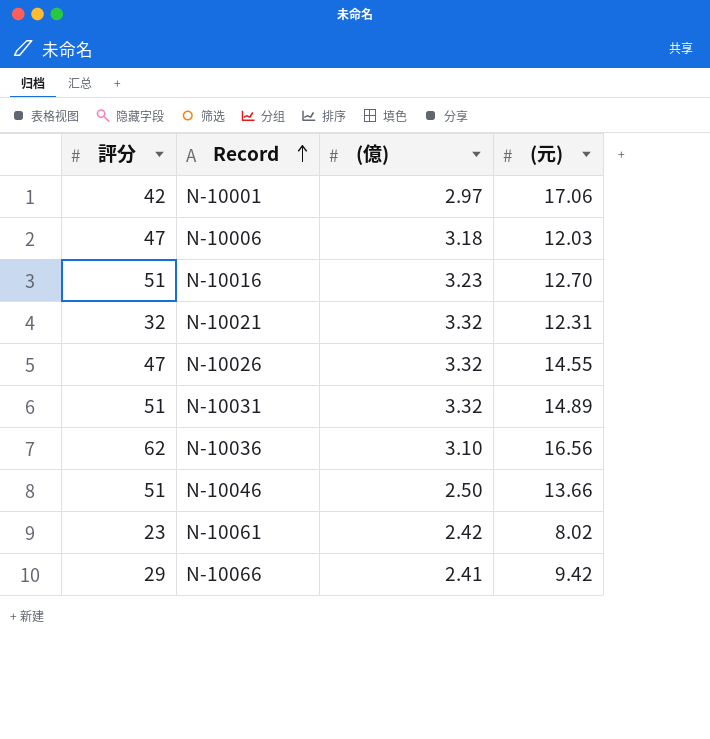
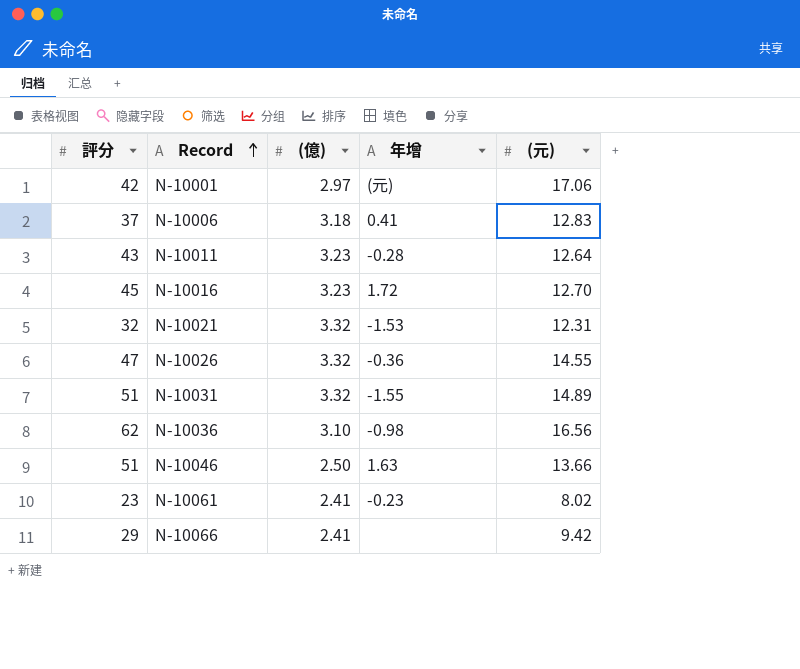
column 年增 | position: none -> 4
N-10006 | 評分: 47 -> 37
N-10006 | (元): 12.03 -> 12.83
row N-10011: none -> 43 | 3.23 | -0.28 | 12.64
N-10016 | 評分: 51 -> 45
N-10061 | (億): 2.42 -> 2.41

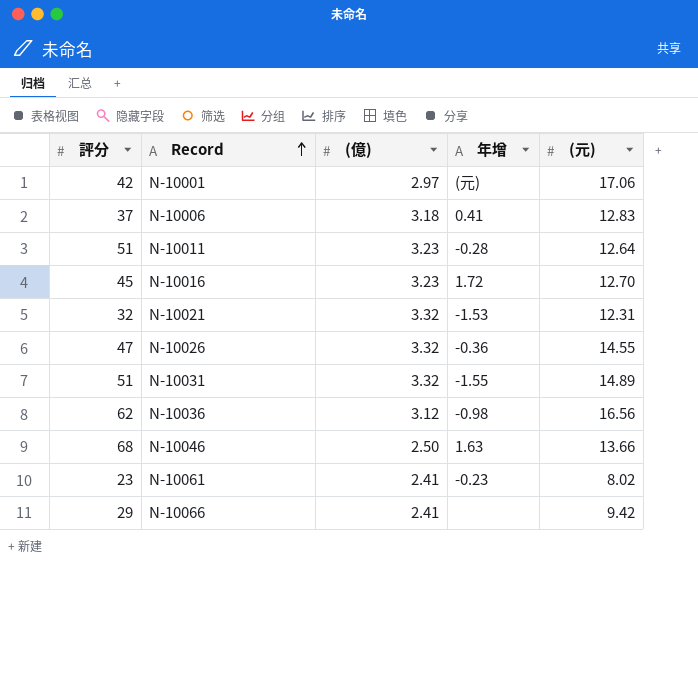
N-10011 | 評分: 43 -> 51
N-10036 | (億): 3.10 -> 3.12
N-10046 | 評分: 51 -> 68

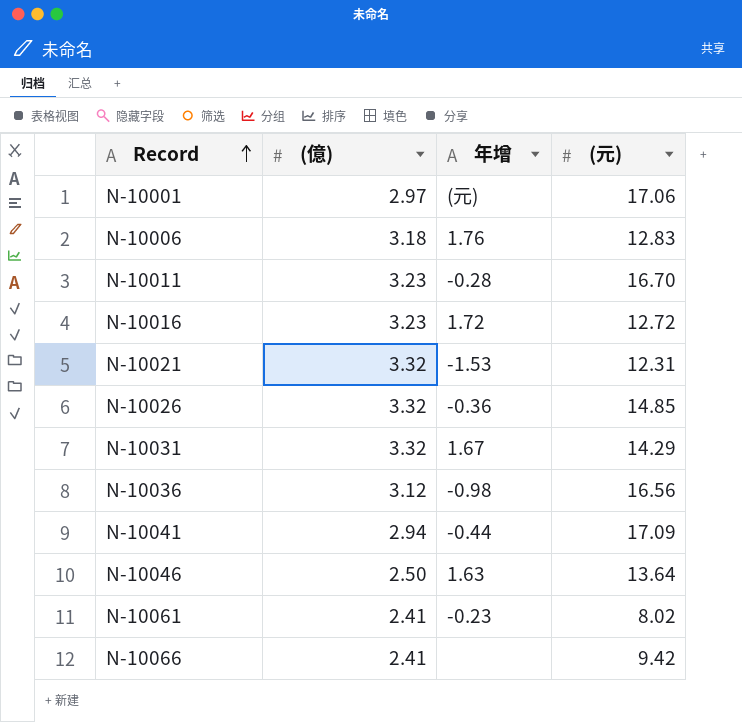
column 評分 | position: 1 -> none
N-10006 | 年增: 0.41 -> 1.76
N-10011 | (元): 12.64 -> 16.70
N-10016 | (元): 12.70 -> 12.72
N-10026 | (元): 14.55 -> 14.85
N-10031 | 年增: -1.55 -> 1.67
N-10031 | (元): 14.89 -> 14.29
row N-10041: none -> 2.94 | -0.44 | 17.09
N-10046 | (元): 13.66 -> 13.64

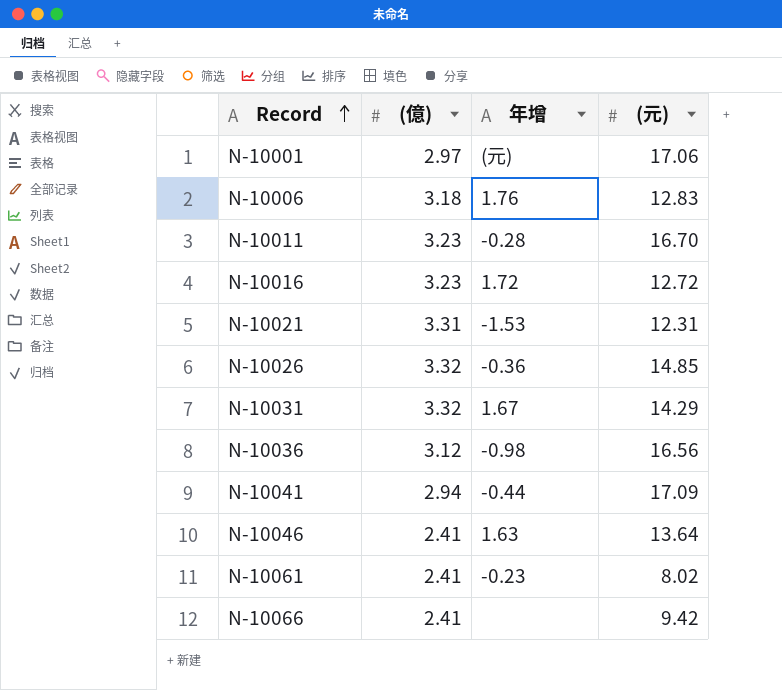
N-10021 | (億): 3.32 -> 3.31
N-10046 | (億): 2.50 -> 2.41

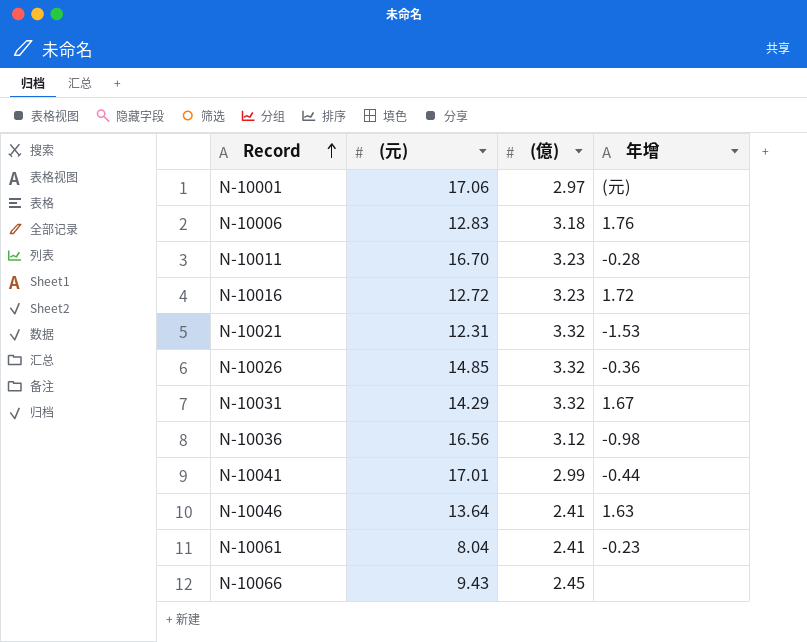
column (元) | position: 4 -> 2
N-10021 | (億): 3.31 -> 3.32
N-10041 | (元): 17.09 -> 17.01
N-10041 | (億): 2.94 -> 2.99
N-10061 | (元): 8.02 -> 8.04
N-10066 | (元): 9.42 -> 9.43
N-10066 | (億): 2.41 -> 2.45

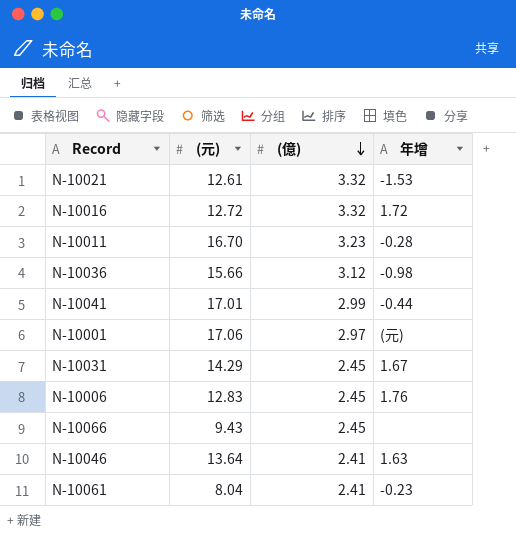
row order: Record ascending -> (億) descending
row N-10026: 14.85 | 3.32 | -0.36 -> none
N-10021 | (元): 12.31 -> 12.61
N-10016 | (億): 3.23 -> 3.32
N-10036 | (元): 16.56 -> 15.66
N-10031 | (億): 3.32 -> 2.45
N-10006 | (億): 3.18 -> 2.45

